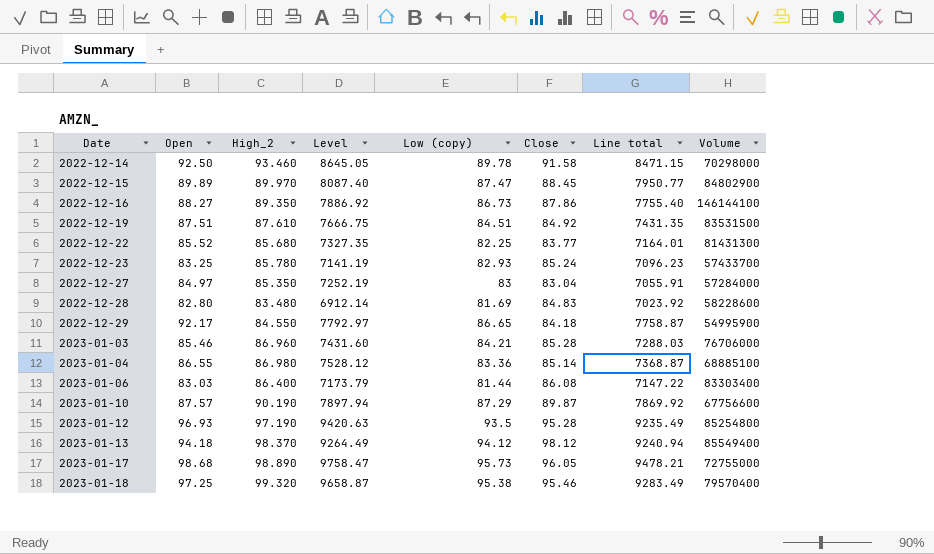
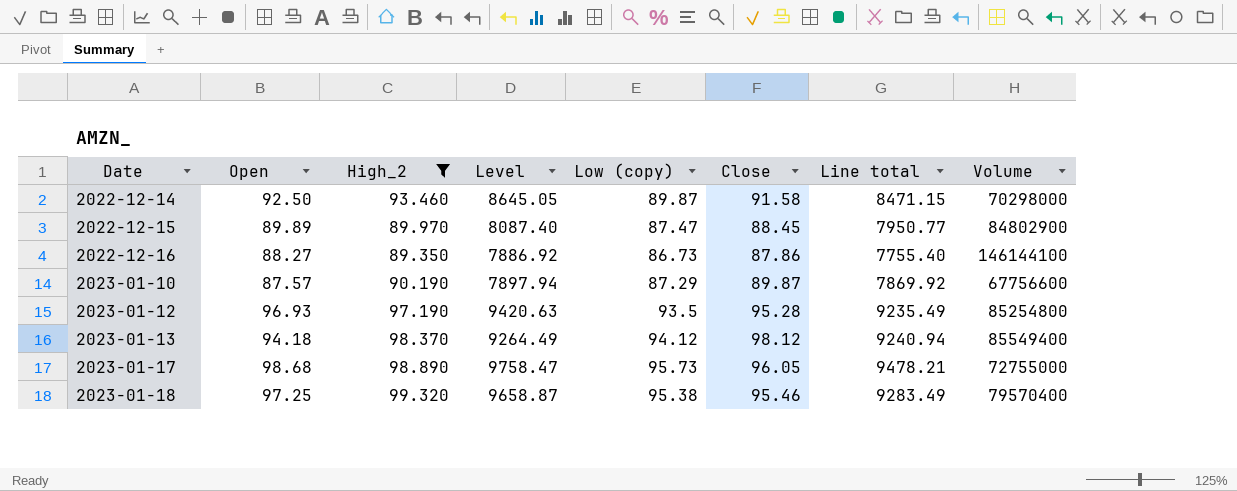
filter: none -> High_2 >= 89.350
2022-12-14 | Low (copy): 89.78 -> 89.87

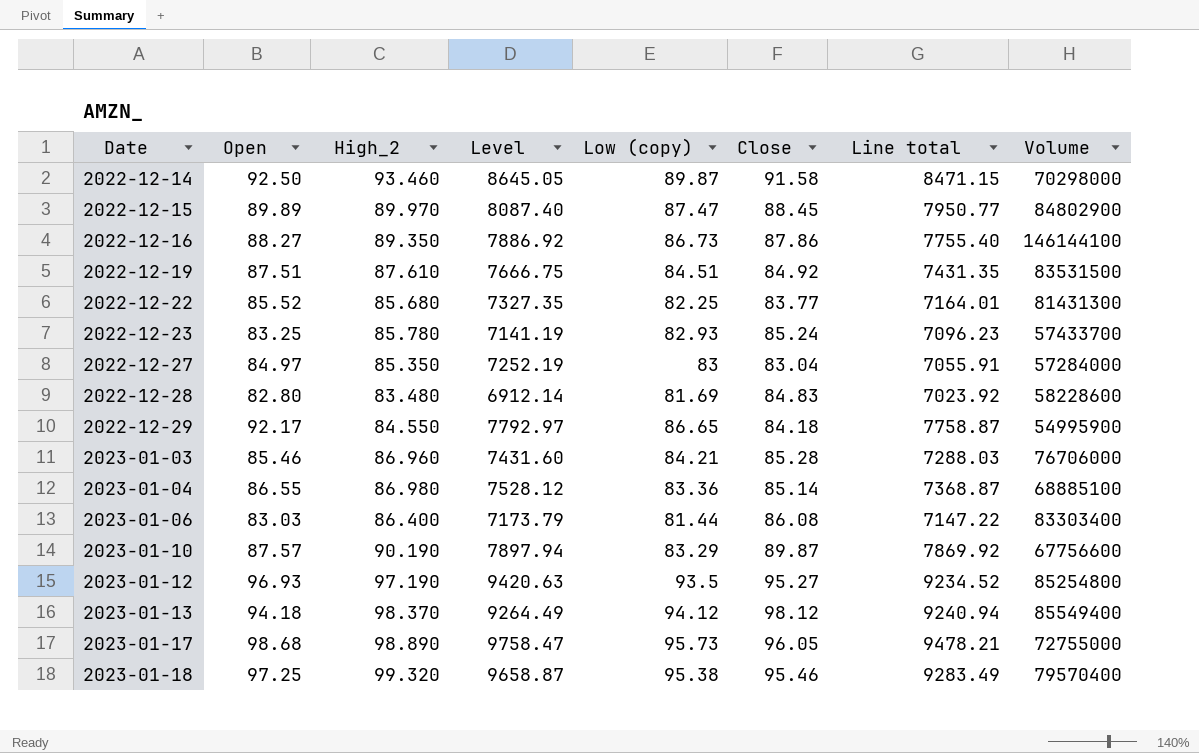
filter: High_2 >= 89.350 -> none
2023-01-10 | Low (copy): 87.29 -> 83.29
2023-01-12 | Close: 95.28 -> 95.27
2023-01-12 | Line total: 9235.49 -> 9234.52

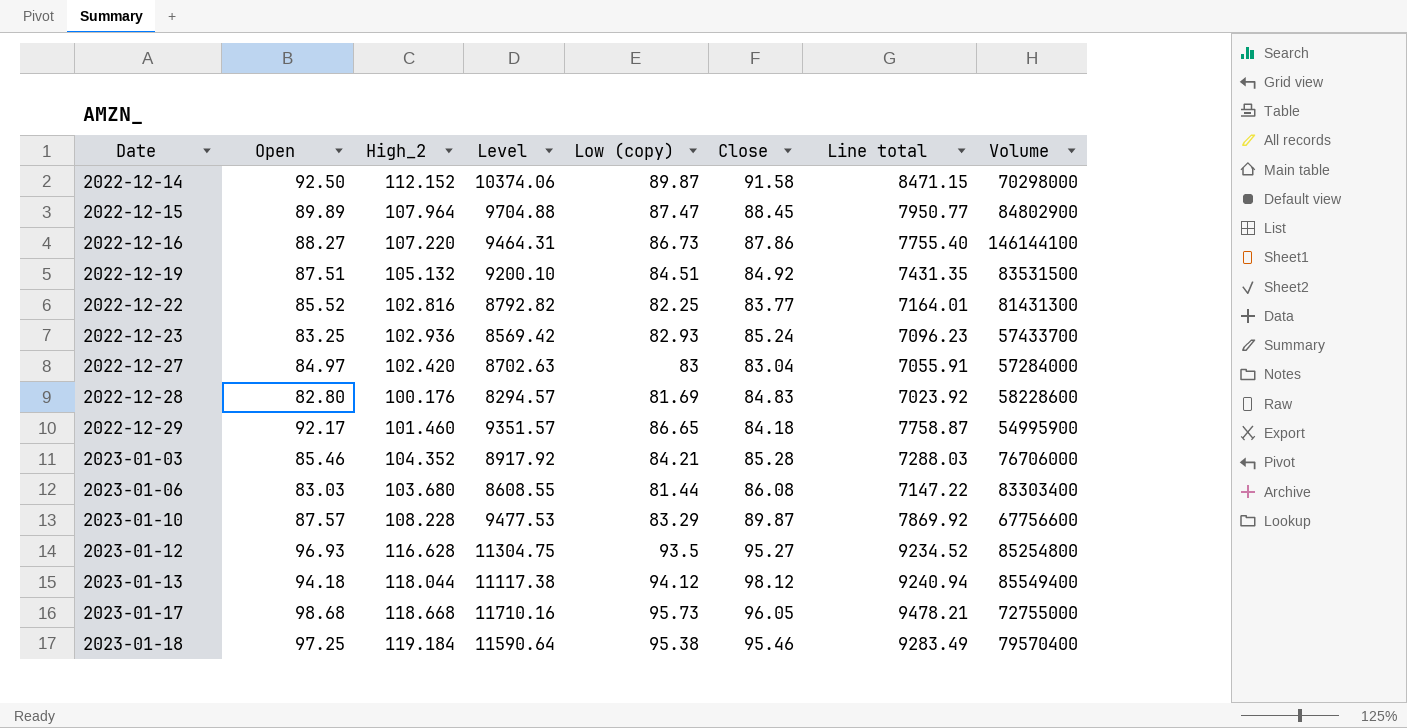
row 2023-01-04: 86.55 | 86.980 | 7528.12 | 83.36 | 85.14 | 7368.87 | 68885100 -> none
2022-12-14 | High_2: 93.460 -> 112.152
2022-12-14 | Level: 8645.05 -> 10374.06
2022-12-15 | High_2: 89.970 -> 107.964
2022-12-15 | Level: 8087.40 -> 9704.88
2022-12-16 | High_2: 89.350 -> 107.220
2022-12-16 | Level: 7886.92 -> 9464.31
2022-12-19 | High_2: 87.610 -> 105.132
2022-12-19 | Level: 7666.75 -> 9200.10
2022-12-22 | High_2: 85.680 -> 102.816
2022-12-22 | Level: 7327.35 -> 8792.82
2022-12-23 | High_2: 85.780 -> 102.936
2022-12-23 | Level: 7141.19 -> 8569.42
2022-12-27 | High_2: 85.350 -> 102.420
2022-12-27 | Level: 7252.19 -> 8702.63
2022-12-28 | High_2: 83.480 -> 100.176
2022-12-28 | Level: 6912.14 -> 8294.57
2022-12-29 | High_2: 84.550 -> 101.460
2022-12-29 | Level: 7792.97 -> 9351.57
2023-01-03 | High_2: 86.960 -> 104.352
2023-01-03 | Level: 7431.60 -> 8917.92
2023-01-06 | High_2: 86.400 -> 103.680
2023-01-06 | Level: 7173.79 -> 8608.55
2023-01-10 | High_2: 90.190 -> 108.228
2023-01-10 | Level: 7897.94 -> 9477.53
2023-01-12 | High_2: 97.190 -> 116.628
2023-01-12 | Level: 9420.63 -> 11304.75
2023-01-13 | High_2: 98.370 -> 118.044
2023-01-13 | Level: 9264.49 -> 11117.38
2023-01-17 | High_2: 98.890 -> 118.668
2023-01-17 | Level: 9758.47 -> 11710.16
2023-01-18 | High_2: 99.320 -> 119.184
2023-01-18 | Level: 9658.87 -> 11590.64

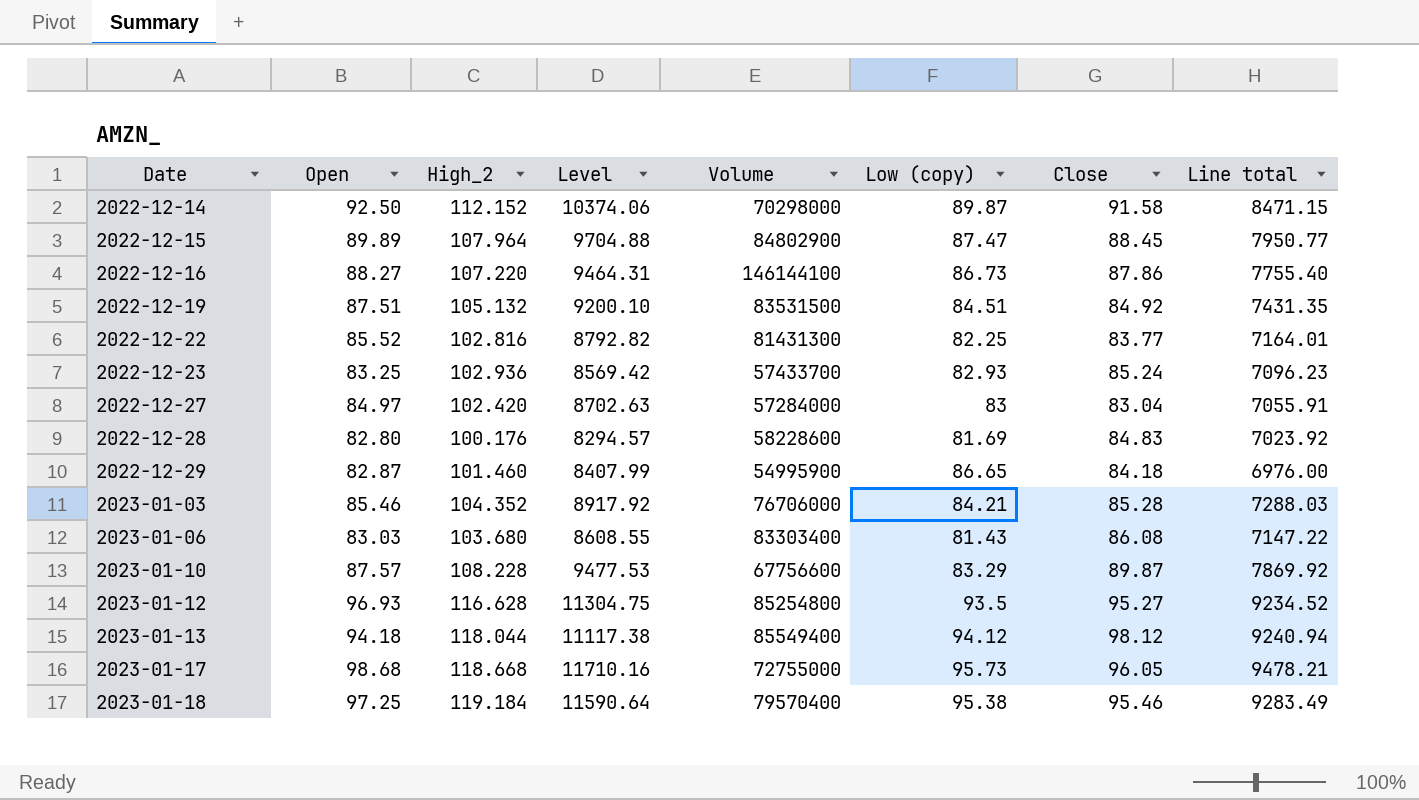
column Volume | position: 8 -> 5
2022-12-29 | Open: 92.17 -> 82.87
2022-12-29 | Level: 9351.57 -> 8407.99
2022-12-29 | Line total: 7758.87 -> 6976.00
2023-01-06 | Low (copy): 81.44 -> 81.43

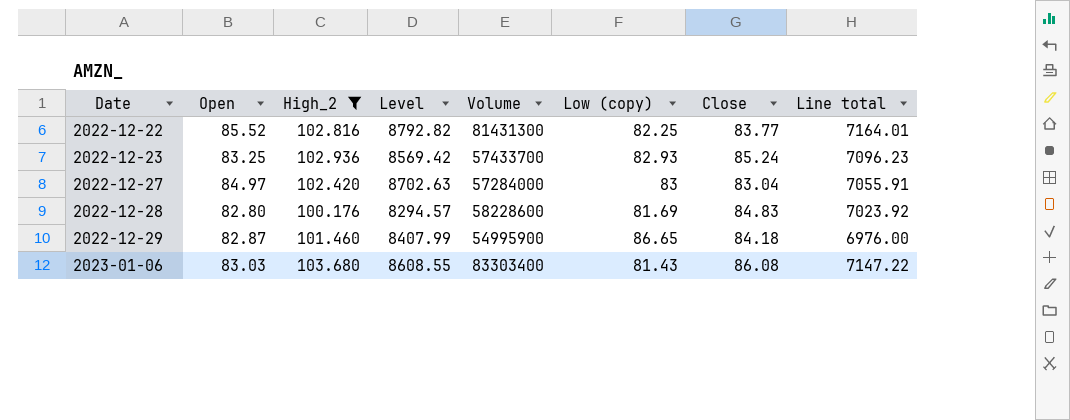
filter: none -> High_2 <= 103.680

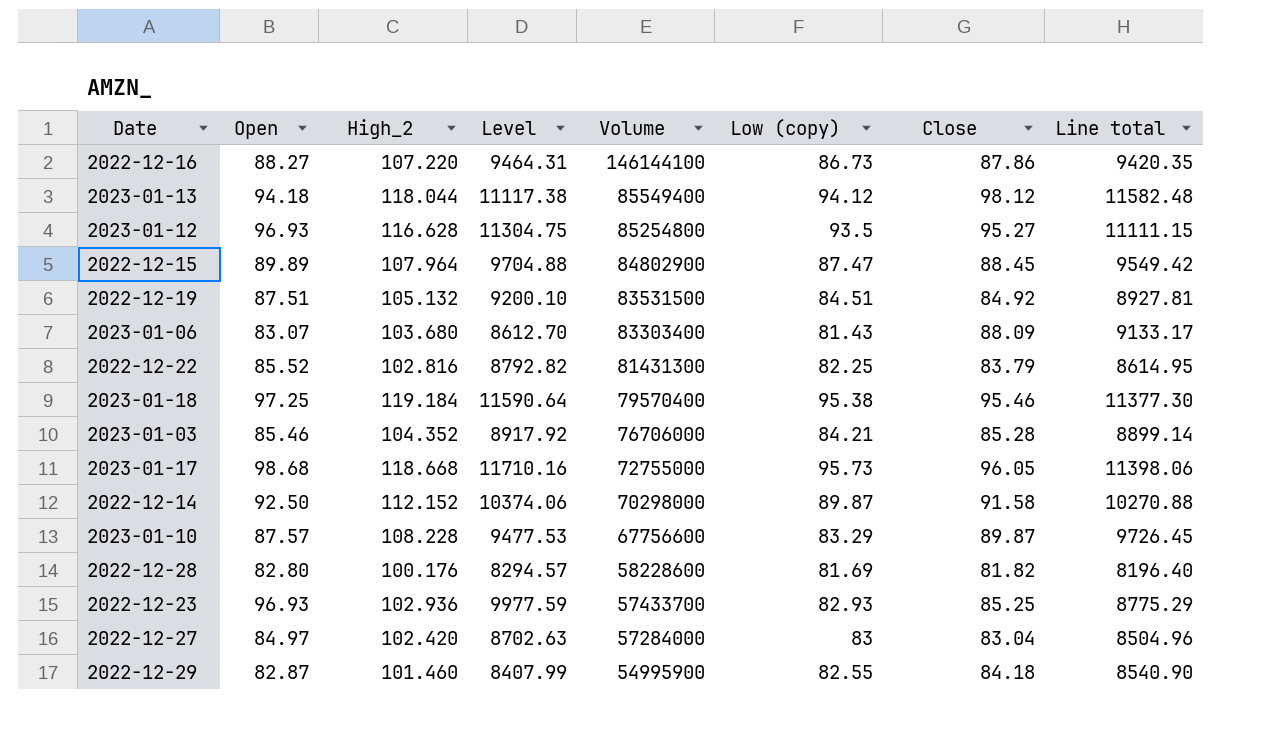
filter: High_2 <= 103.680 -> none
row order: Date ascending -> Volume descending
column Line total | formula: [Open] * [Close] -> [High_2] * [Close]
2023-01-06 | Open: 83.03 -> 83.07
2023-01-06 | Level: 8608.55 -> 8612.70
2023-01-06 | Close: 86.08 -> 88.09
2022-12-22 | Close: 83.77 -> 83.79
2022-12-28 | Close: 84.83 -> 81.82
2022-12-23 | Open: 83.25 -> 96.93
2022-12-23 | Level: 8569.42 -> 9977.59
2022-12-23 | Close: 85.24 -> 85.25
2022-12-29 | Low (copy): 86.65 -> 82.55

